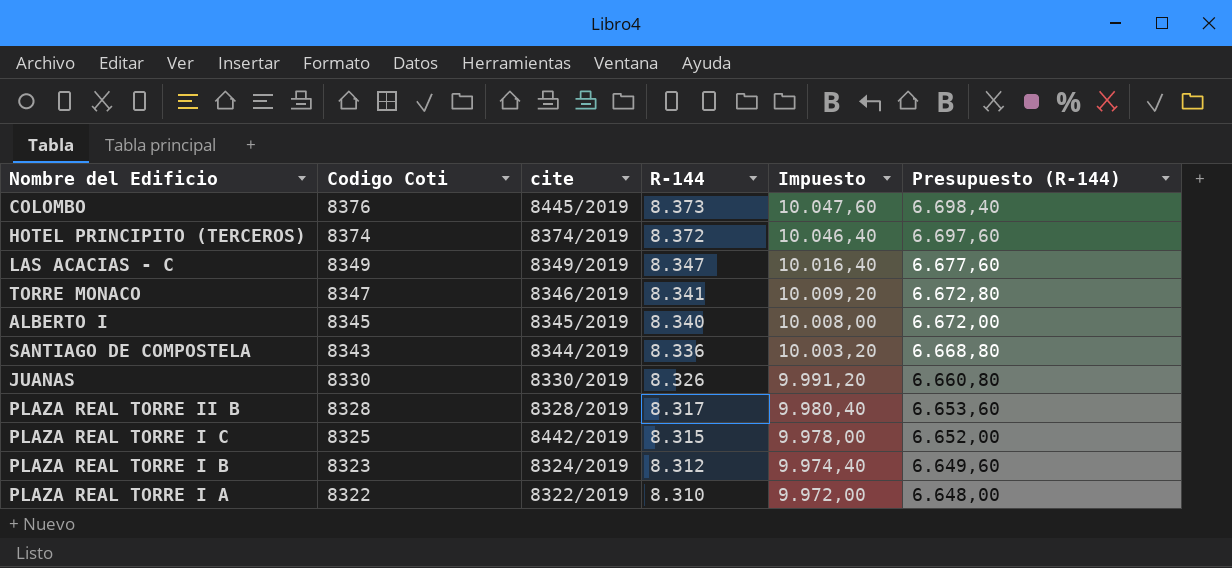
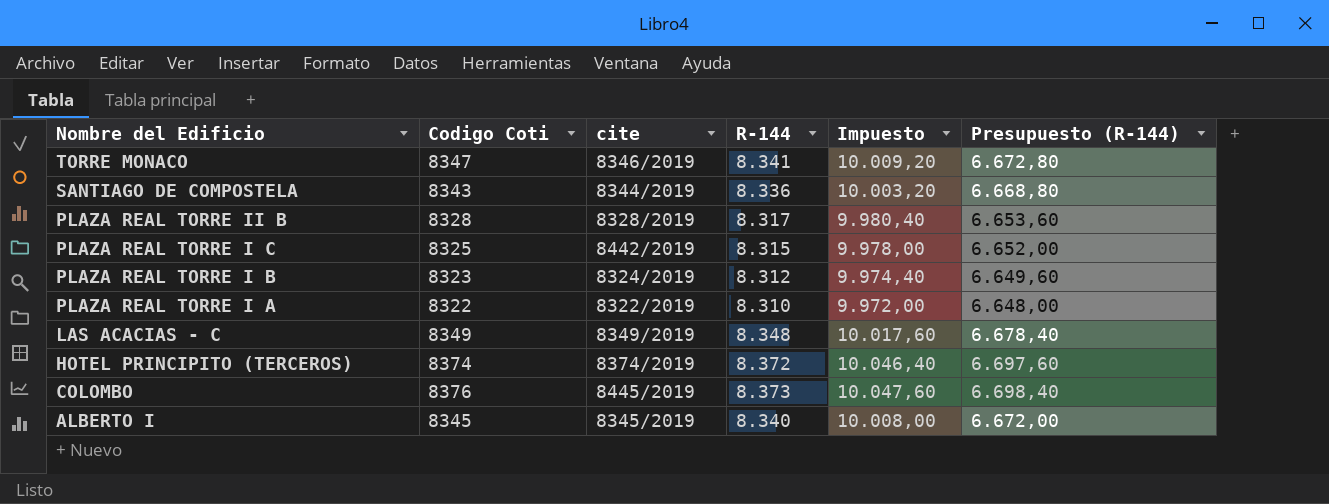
row order: Codigo Coti descending -> Nombre del Edificio descending
row JUANAS: 8330 | 8330/2019 | 8.326 | 9.991,20 | 6.660,80 -> none
LAS ACACIAS - C | R-144: 8.347 -> 8.348
LAS ACACIAS - C | Impuesto: 10.016,40 -> 10.017,60
LAS ACACIAS - C | Presupuesto (R-144): 6.677,60 -> 6.678,40

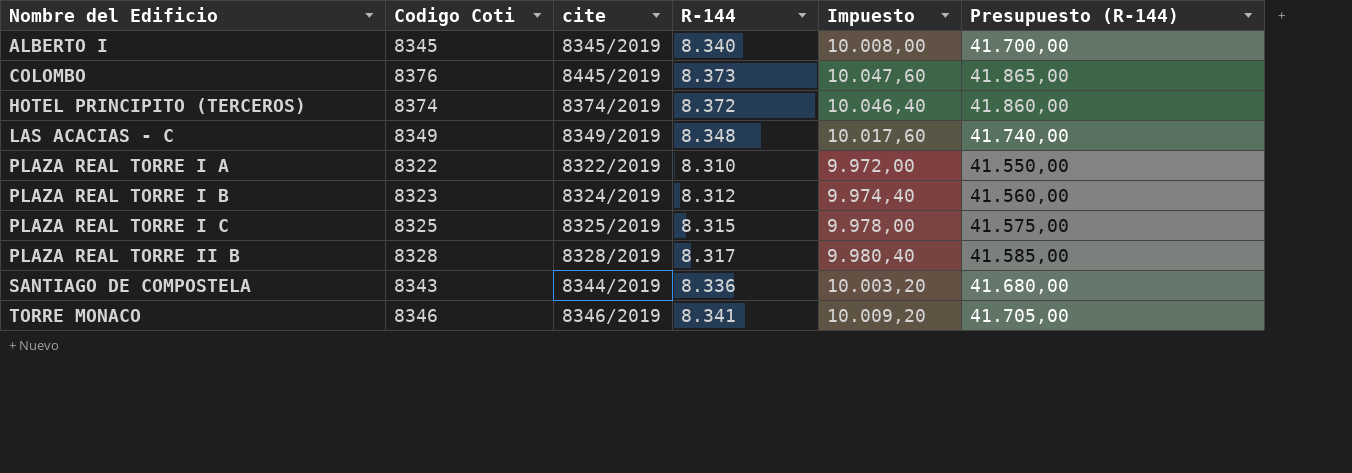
row order: Nombre del Edificio descending -> Nombre del Edificio ascending
column Presupuesto (R-144) | formula: [R-144] * 0,8 -> [R-144] * 5
PLAZA REAL TORRE I C | cite: 8442/2019 -> 8325/2019
TORRE MONACO | Codigo Coti: 8347 -> 8346

